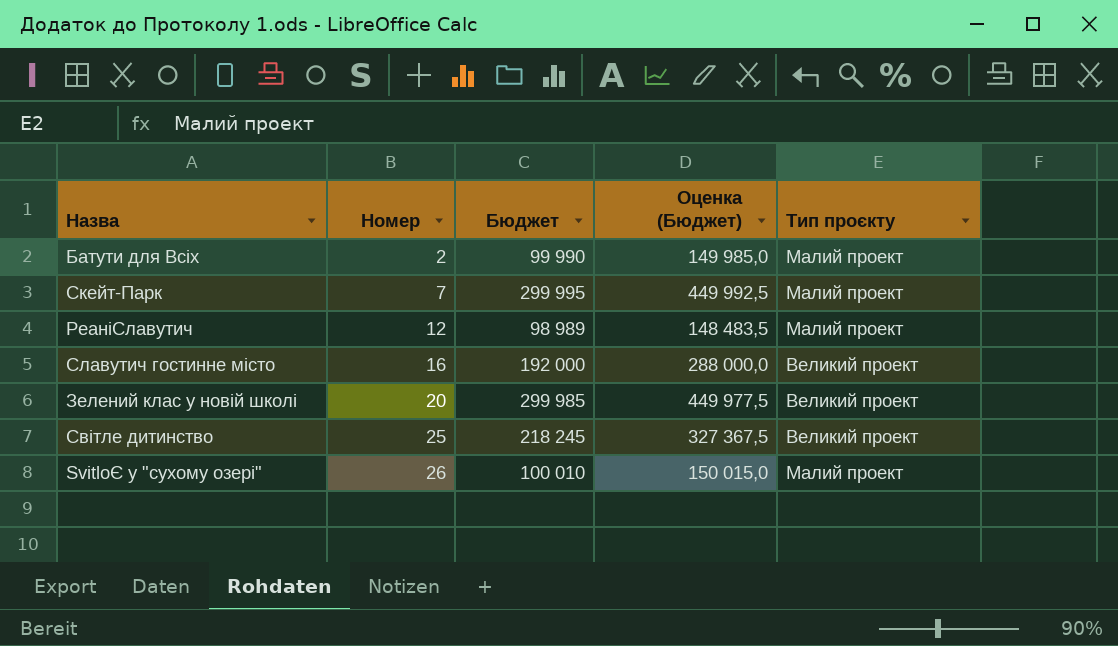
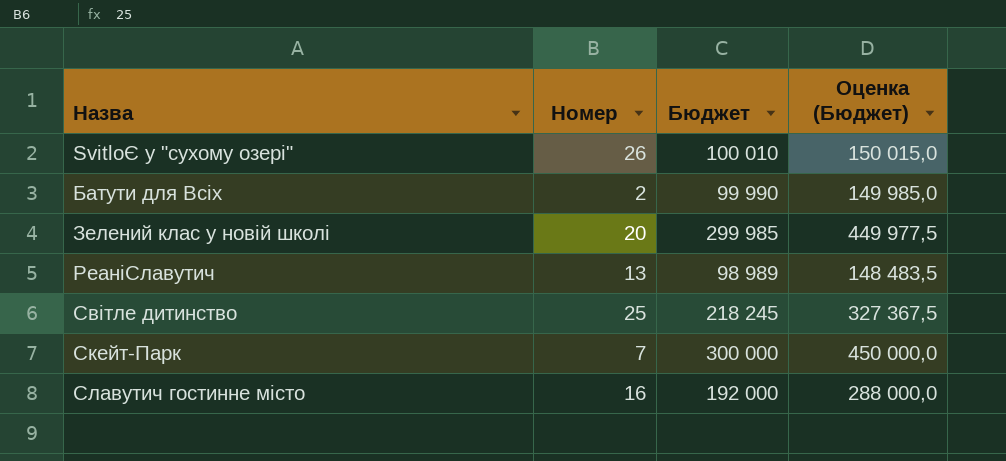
row order: Номер ascending -> Назва ascending
column Тип проєкту | position: 5 -> none
РеаніСлавутич | Номер: 12 -> 13
Скейт-Парк | Бюджет: 299 995 -> 300 000
Скейт-Парк | Оценка (Бюджет): 449 992,5 -> 450 000,0

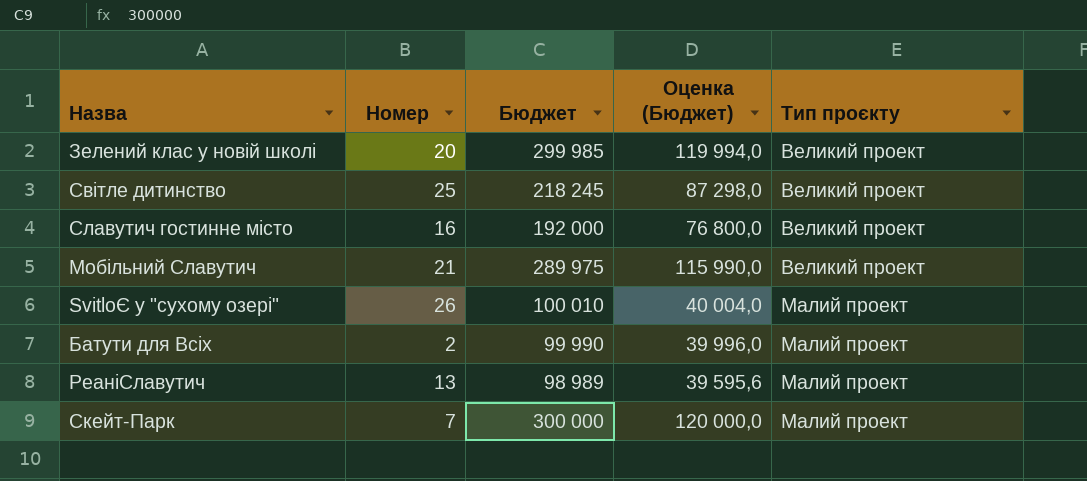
row order: Назва ascending -> Тип проєкту ascending
column Оценка (Бюджет) | formula: [Бюджет] * 1,5 -> [Бюджет] * 0,4
column Тип проєкту | position: none -> 5
row Мобільний Славутич: none -> 21 | 289 975 | 115 990,0 | Великий проект

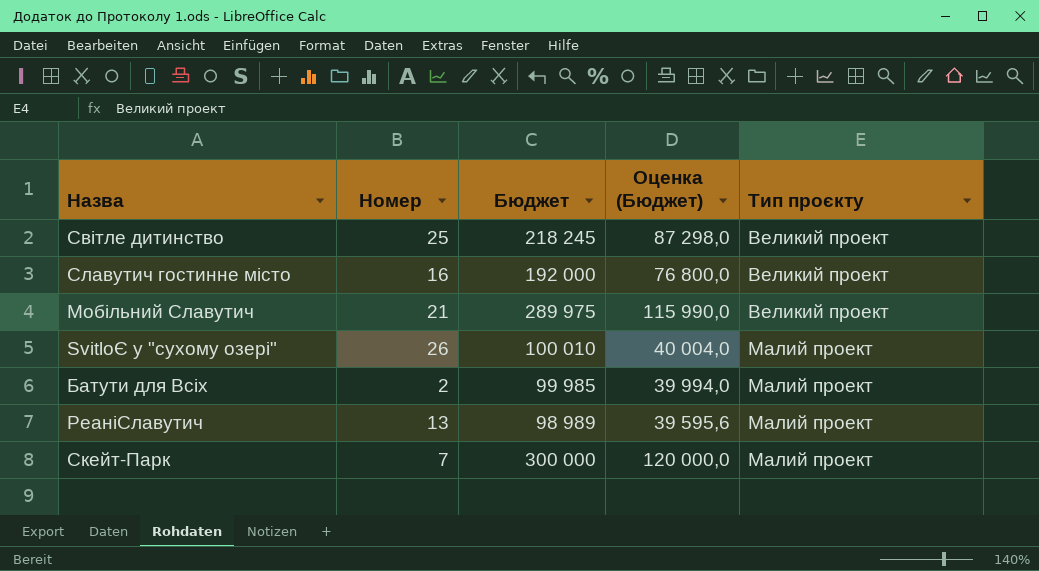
row Зелений клас у новій школі: 20 | 299 985 | 119 994,0 | Великий проект -> none
Батути для Всіх | Бюджет: 99 990 -> 99 985
Батути для Всіх | Оценка (Бюджет): 39 996,0 -> 39 994,0

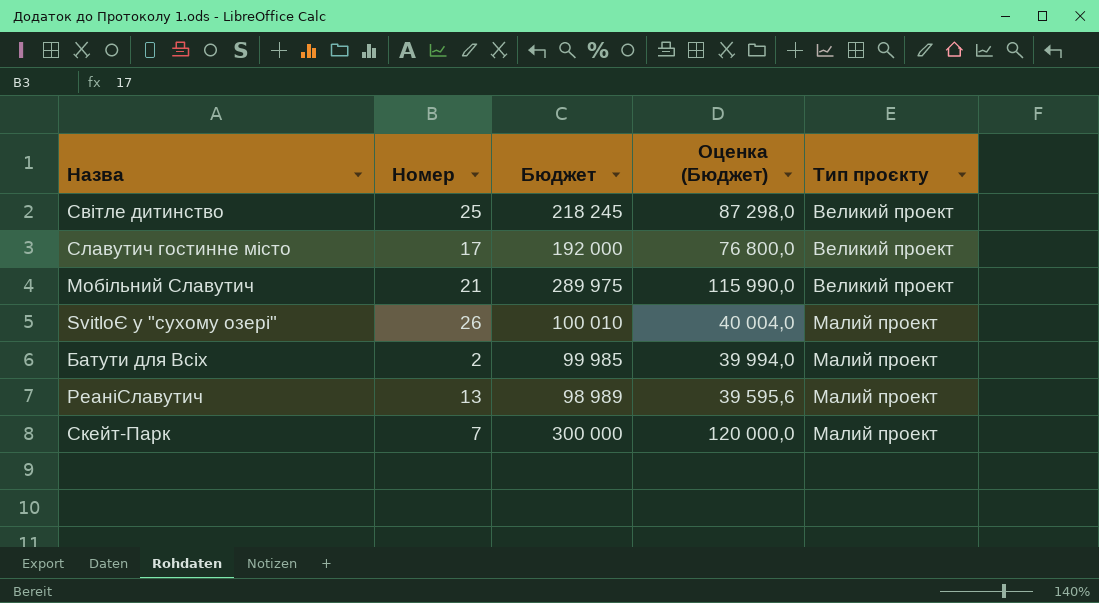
Славутич гостинне місто | Номер: 16 -> 17

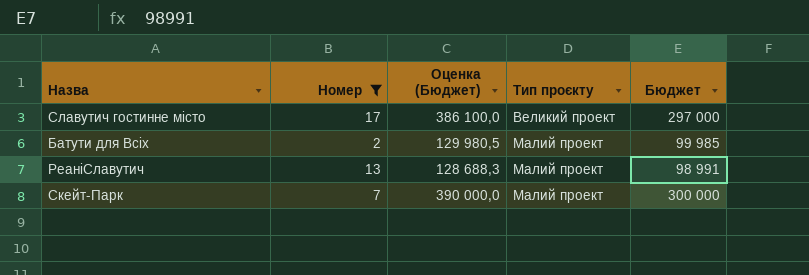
filter: none -> Номер <= 17
column Оценка (Бюджет) | formula: [Бюджет] * 0,4 -> [Бюджет] * 1,3
column Бюджет | position: 3 -> 5
Славутич гостинне місто | Бюджет: 192 000 -> 297 000
РеаніСлавутич | Бюджет: 98 989 -> 98 991

